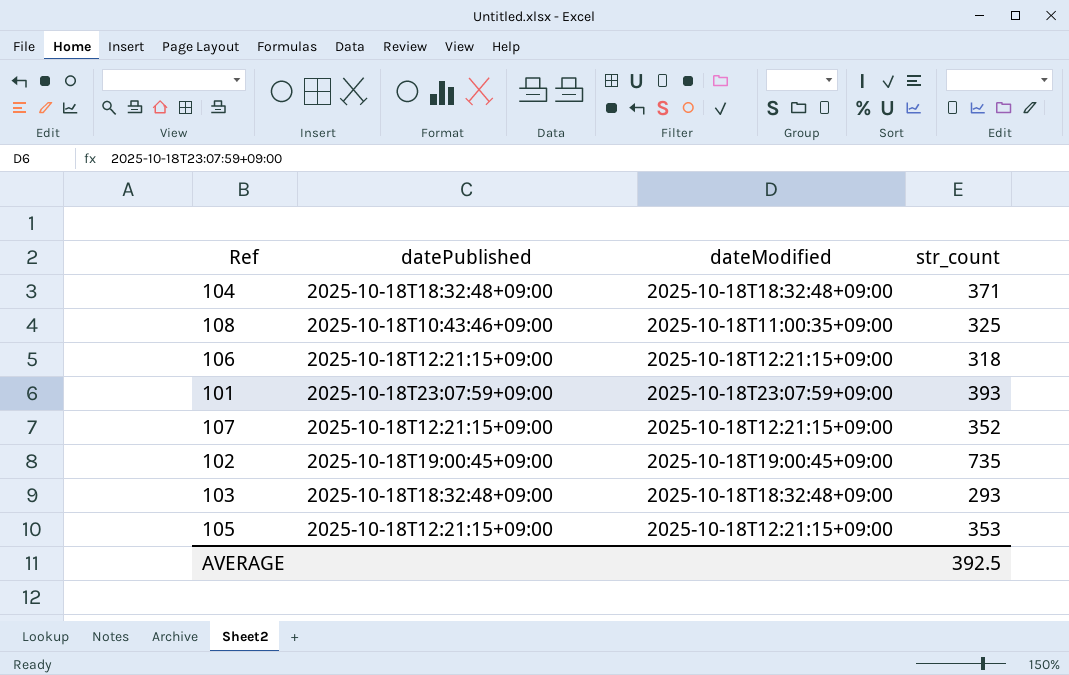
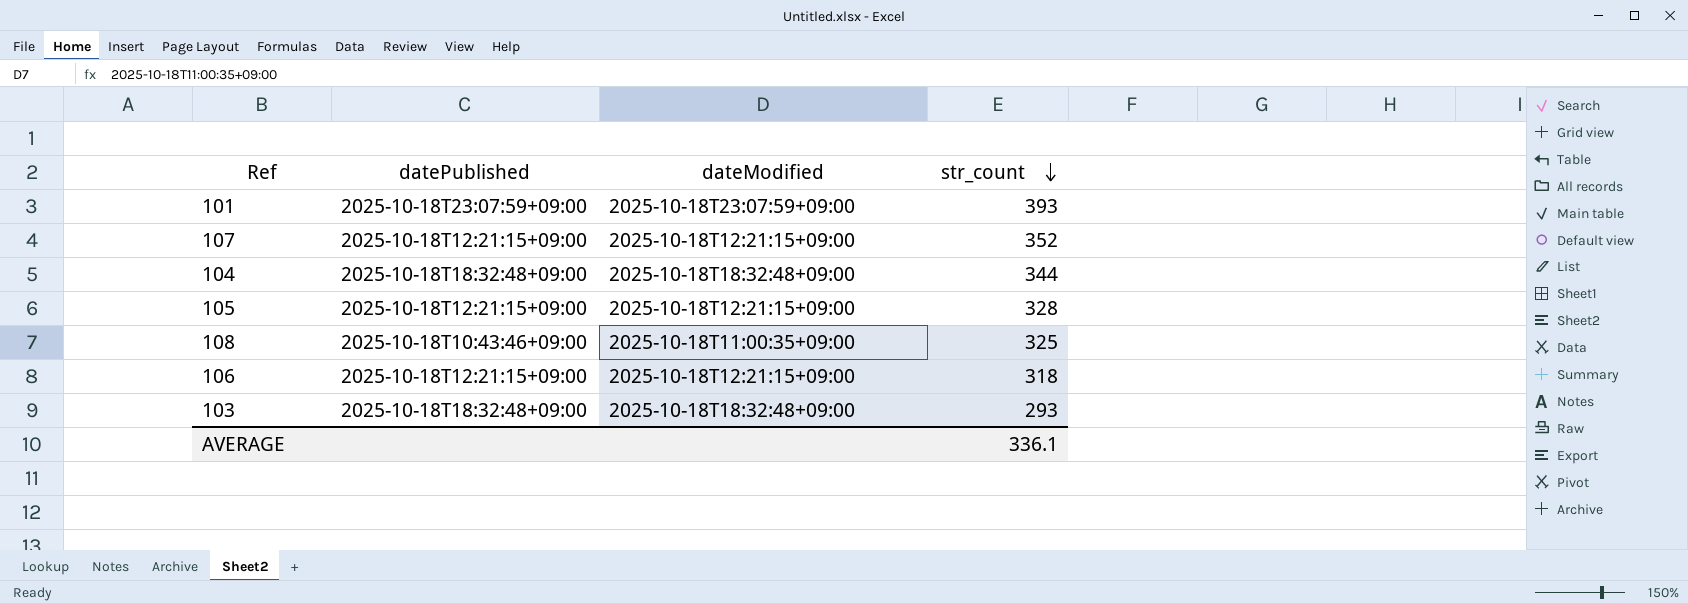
row order: none -> str_count descending
row 102: 2025-10-18T19:00:45+09:00 | 2025-10-18T19:00:45+09:00 | 735 -> none
104 | str_count: 371 -> 344
105 | str_count: 353 -> 328
AVERAGE | str_count: 392.5 -> 336.1

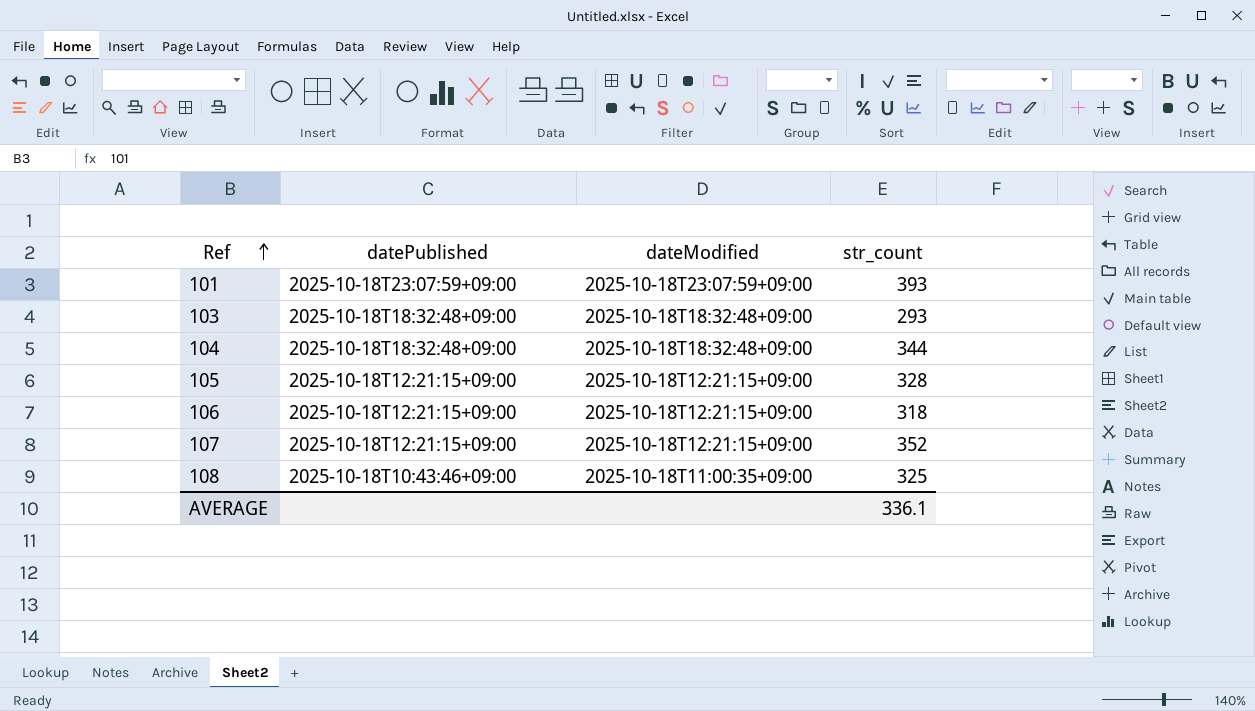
row order: str_count descending -> Ref ascending

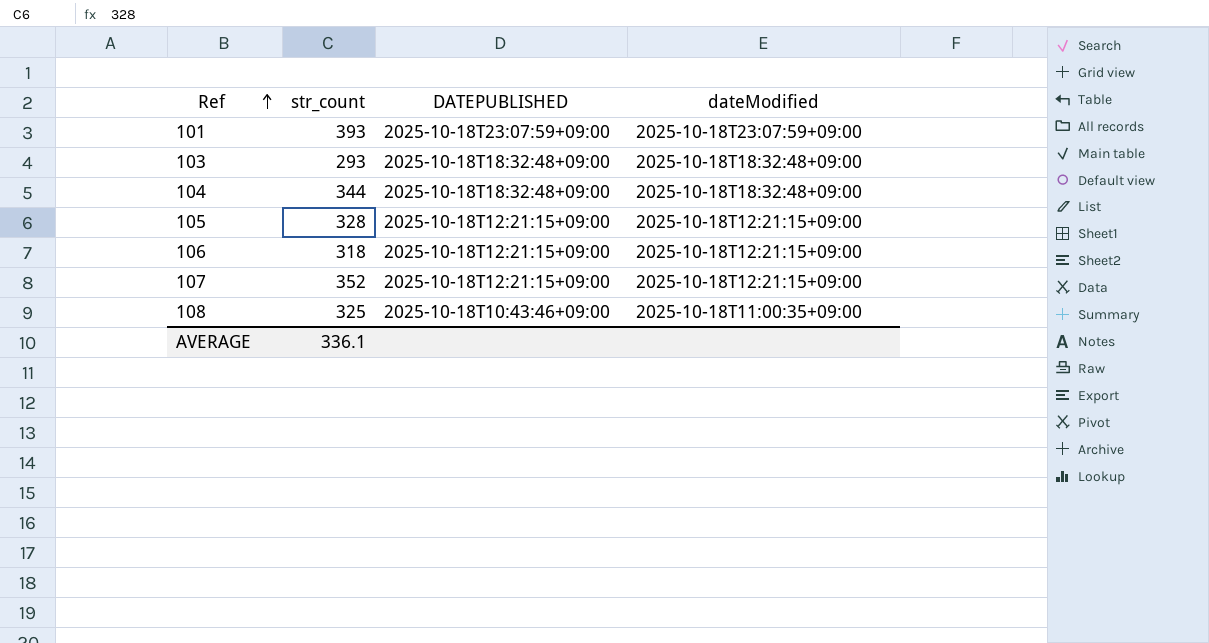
column str_count | position: 4 -> 2
column name: datePublished -> DATEPUBLISHED

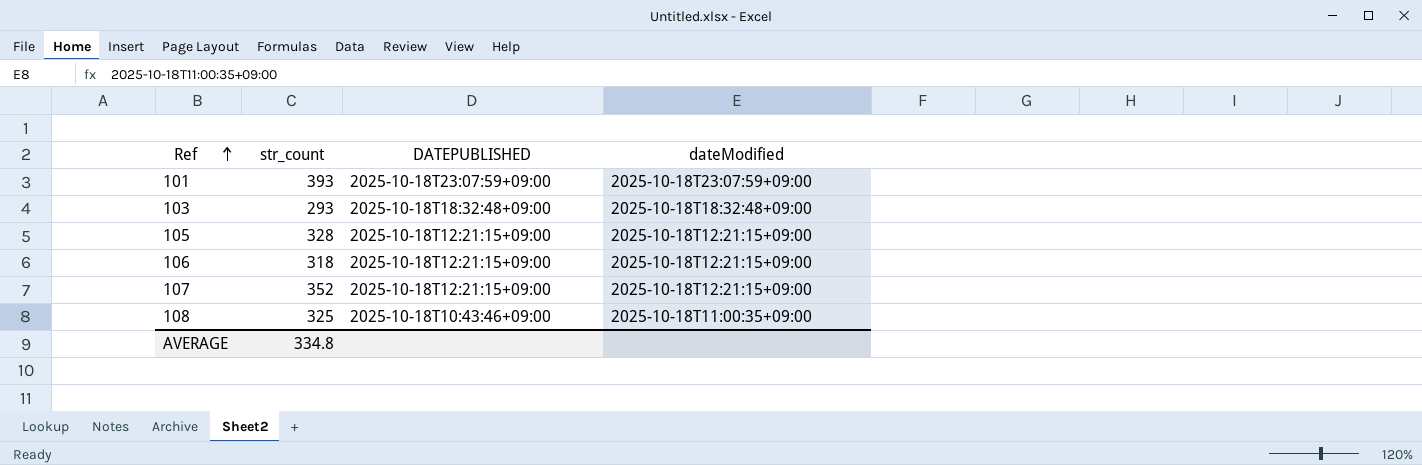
row 104: 344 | 2025-10-18T18:32:48+09:00 | 2025-10-18T18:32:48+09:00 -> none
AVERAGE | str_count: 336.1 -> 334.8

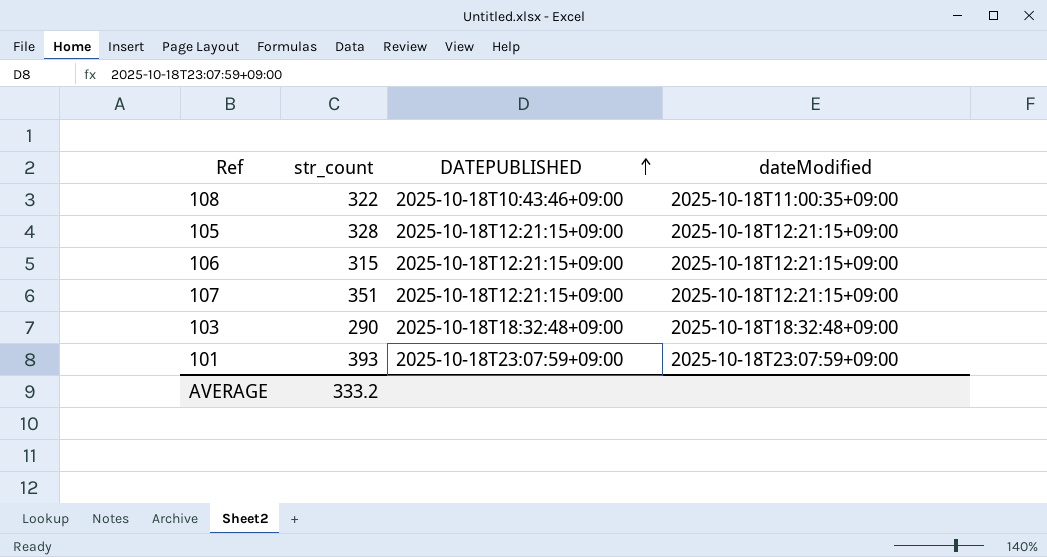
row order: Ref ascending -> DATEPUBLISHED ascending
108 | str_count: 325 -> 322
106 | str_count: 318 -> 315
107 | str_count: 352 -> 351
103 | str_count: 293 -> 290
AVERAGE | str_count: 334.8 -> 333.2

